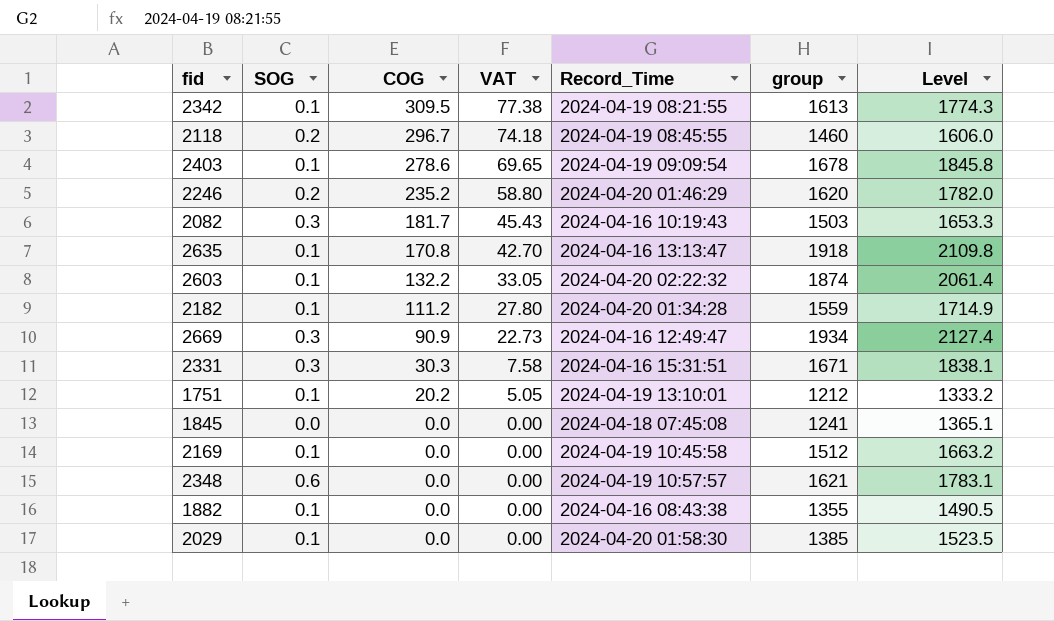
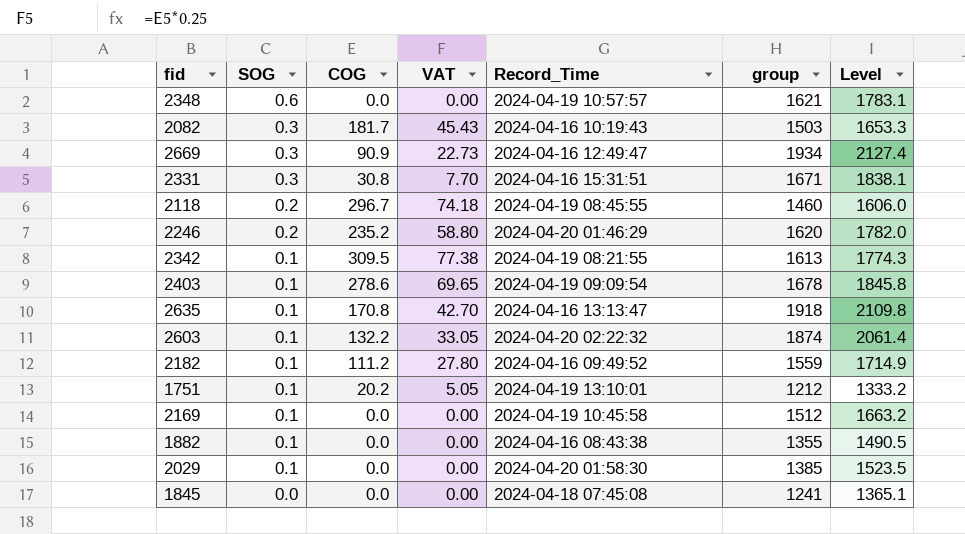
row order: COG descending -> SOG descending
2331 | COG: 30.3 -> 30.8
2331 | VAT: 7.58 -> 7.70
2182 | Record_Time: 2024-04-20 01:34:28 -> 2024-04-16 09:49:52

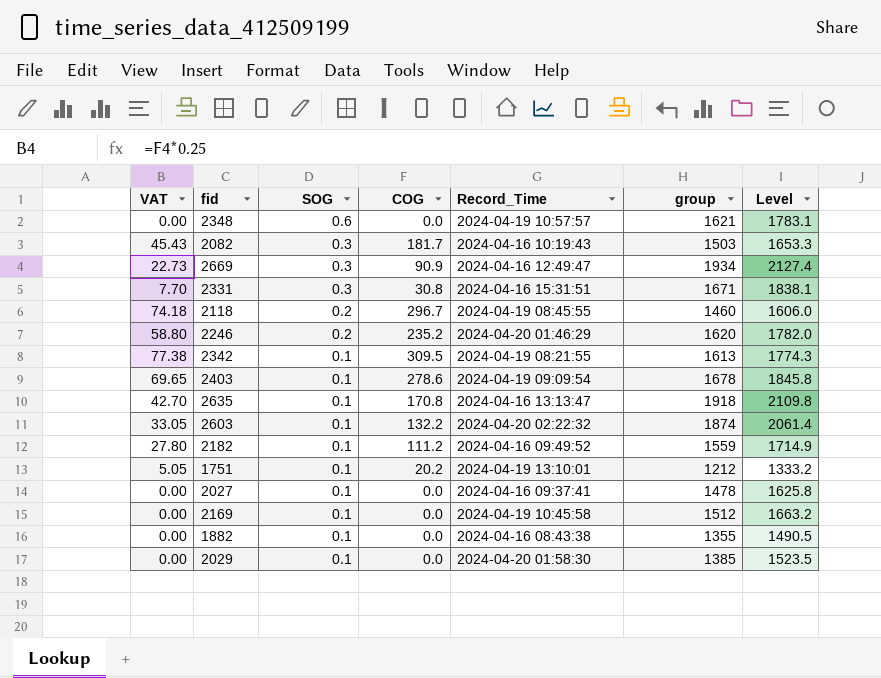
column VAT | position: 4 -> 1
row 1845: 0.0 | 0.0 | 0.00 | 2024-04-18 07:45:08 | 1241 | 1365.1 -> none
row 2027: none -> 0.00 | 0.1 | 0.0 | 2024-04-16 09:37:41 | 1478 | 1625.8

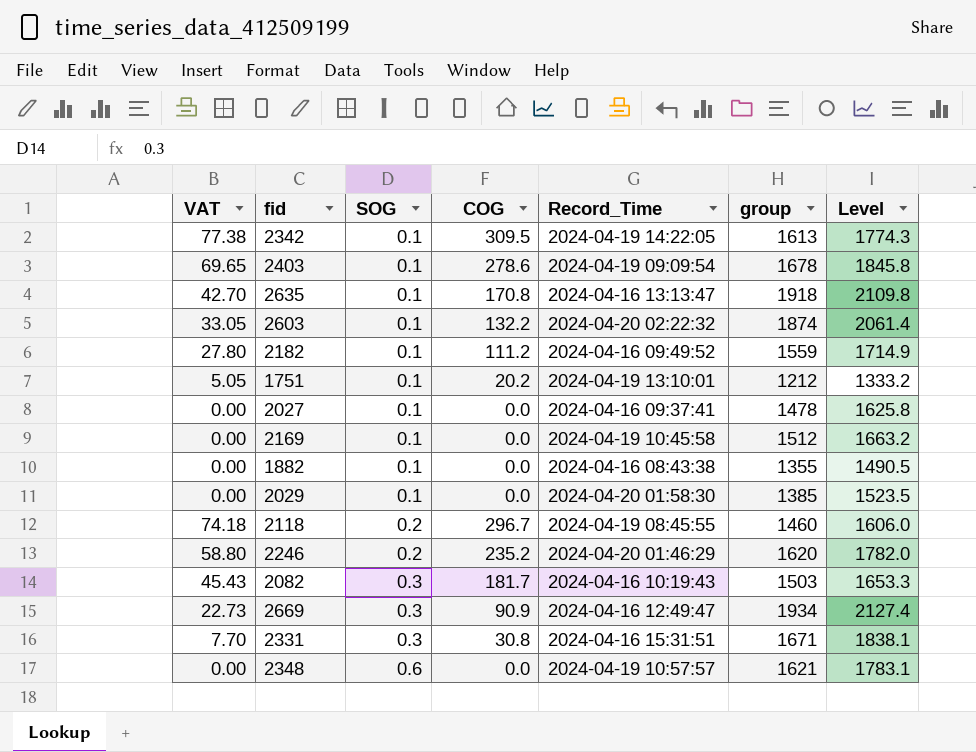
row order: SOG descending -> SOG ascending
2342 | Record_Time: 2024-04-19 08:21:55 -> 2024-04-19 14:22:05

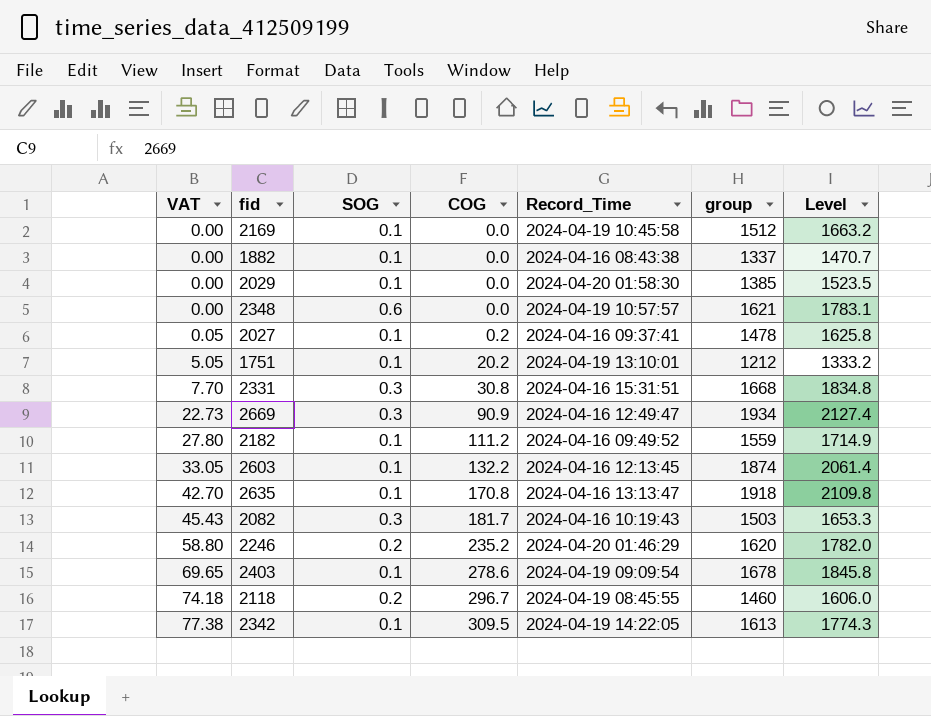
row order: SOG ascending -> VAT ascending
1882 | group: 1355 -> 1337
1882 | Level: 1490.5 -> 1470.7
2027 | VAT: 0.00 -> 0.05
2027 | COG: 0.0 -> 0.2
2331 | group: 1671 -> 1668
2331 | Level: 1838.1 -> 1834.8
2603 | Record_Time: 2024-04-20 02:22:32 -> 2024-04-16 12:13:45

